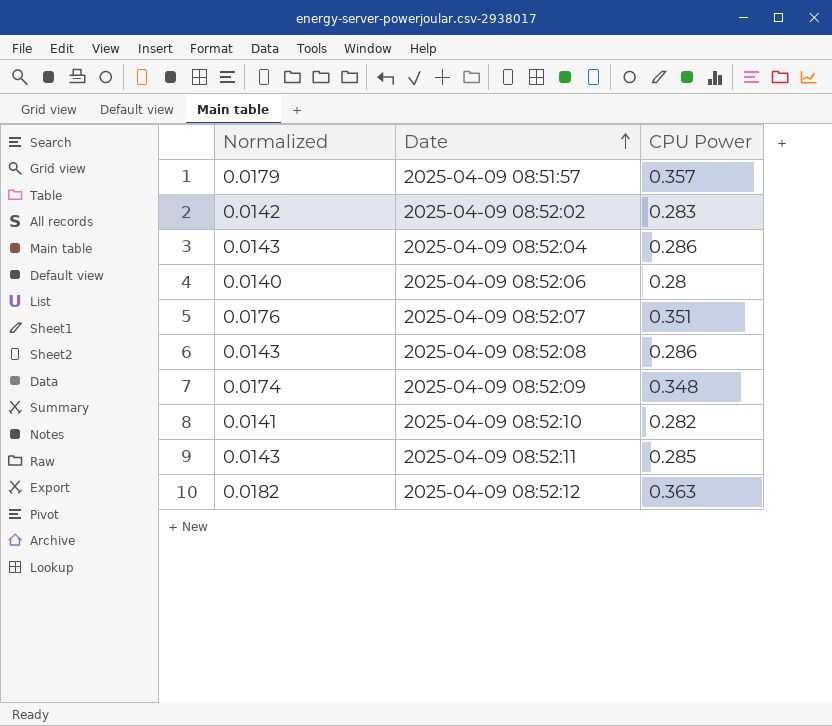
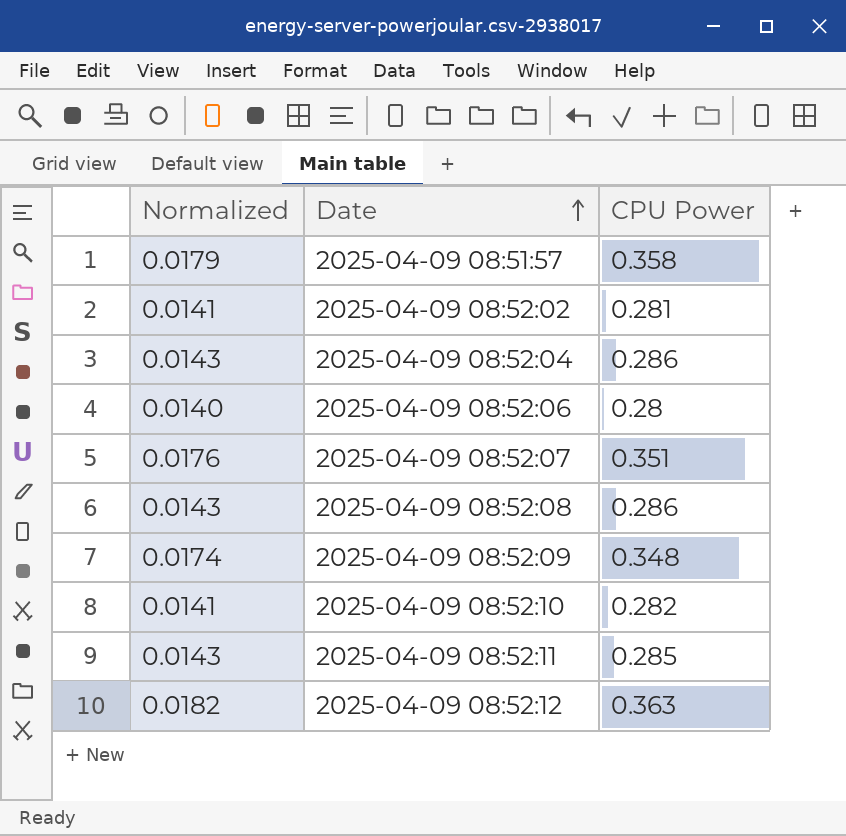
2025-04-09 08:51:57 | CPU Power: 0.357 -> 0.358
2025-04-09 08:52:02 | Normalized: 0.0142 -> 0.0141
2025-04-09 08:52:02 | CPU Power: 0.283 -> 0.281

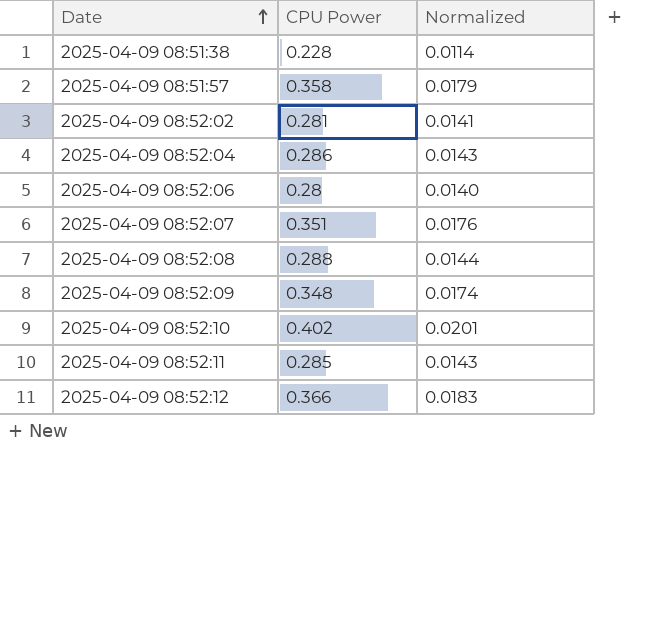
column Normalized | position: 1 -> 3
row 2025-04-09 08:51:38: none -> 0.228 | 0.0114
2025-04-09 08:52:08 | CPU Power: 0.286 -> 0.288
2025-04-09 08:52:08 | Normalized: 0.0143 -> 0.0144
2025-04-09 08:52:10 | CPU Power: 0.282 -> 0.402
2025-04-09 08:52:10 | Normalized: 0.0141 -> 0.0201
2025-04-09 08:52:12 | CPU Power: 0.363 -> 0.366
2025-04-09 08:52:12 | Normalized: 0.0182 -> 0.0183

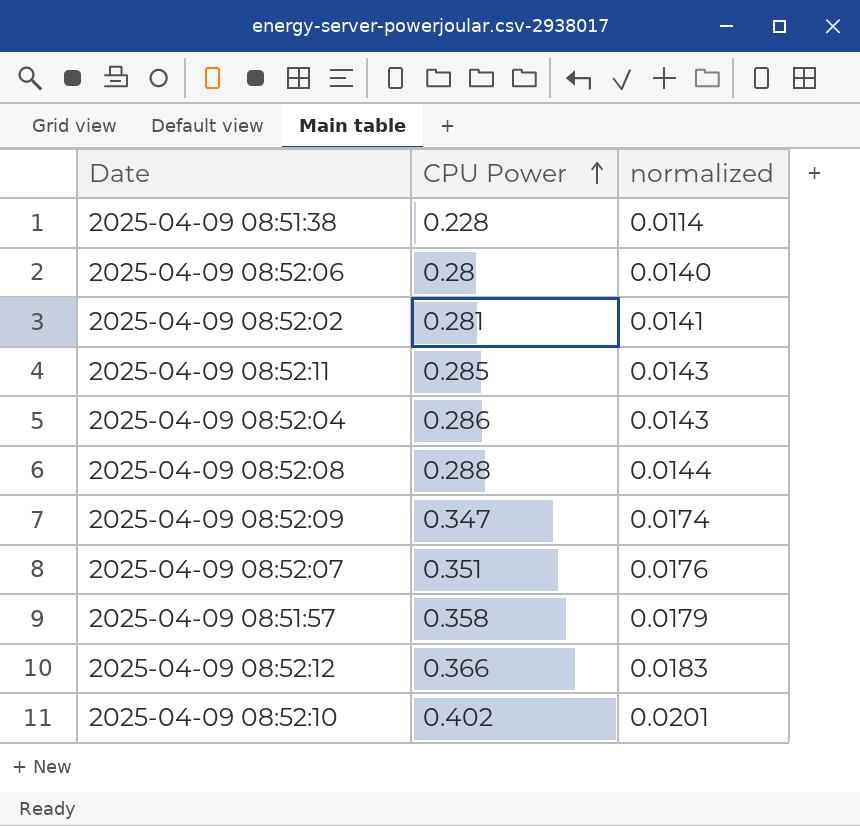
row order: Date ascending -> CPU Power ascending
column name: Normalized -> normalized
2025-04-09 08:52:09 | CPU Power: 0.348 -> 0.347

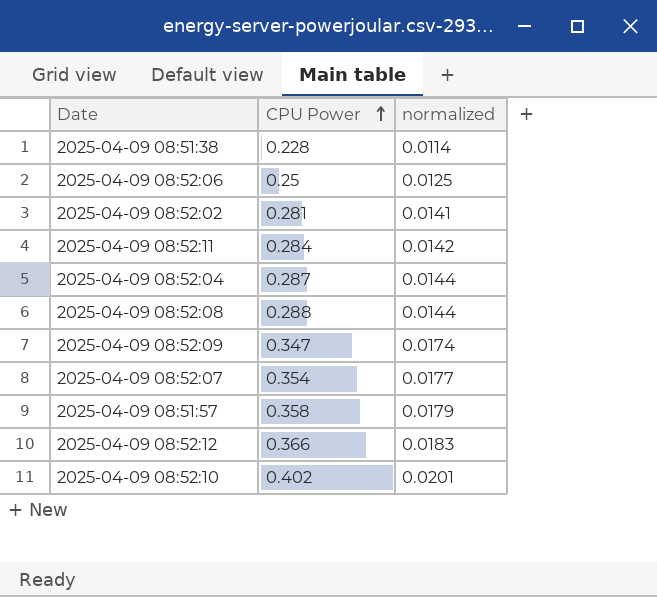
2025-04-09 08:52:06 | CPU Power: 0.28 -> 0.25
2025-04-09 08:52:06 | normalized: 0.0140 -> 0.0125
2025-04-09 08:52:11 | CPU Power: 0.285 -> 0.284
2025-04-09 08:52:11 | normalized: 0.0143 -> 0.0142
2025-04-09 08:52:04 | CPU Power: 0.286 -> 0.287
2025-04-09 08:52:04 | normalized: 0.0143 -> 0.0144
2025-04-09 08:52:07 | CPU Power: 0.351 -> 0.354
2025-04-09 08:52:07 | normalized: 0.0176 -> 0.0177

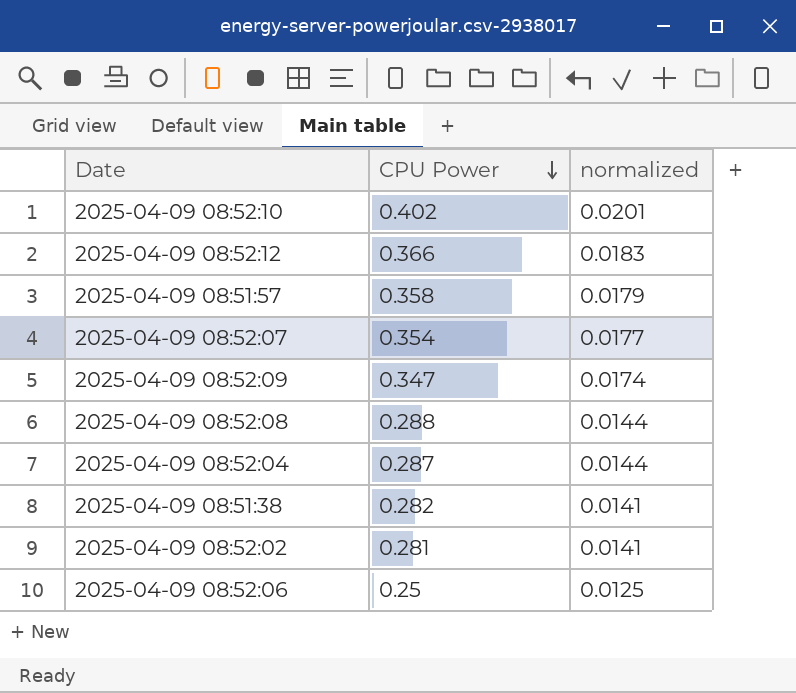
row order: CPU Power ascending -> CPU Power descending
row 2025-04-09 08:52:11: 0.284 | 0.0142 -> none
2025-04-09 08:51:38 | CPU Power: 0.228 -> 0.282
2025-04-09 08:51:38 | normalized: 0.0114 -> 0.0141

